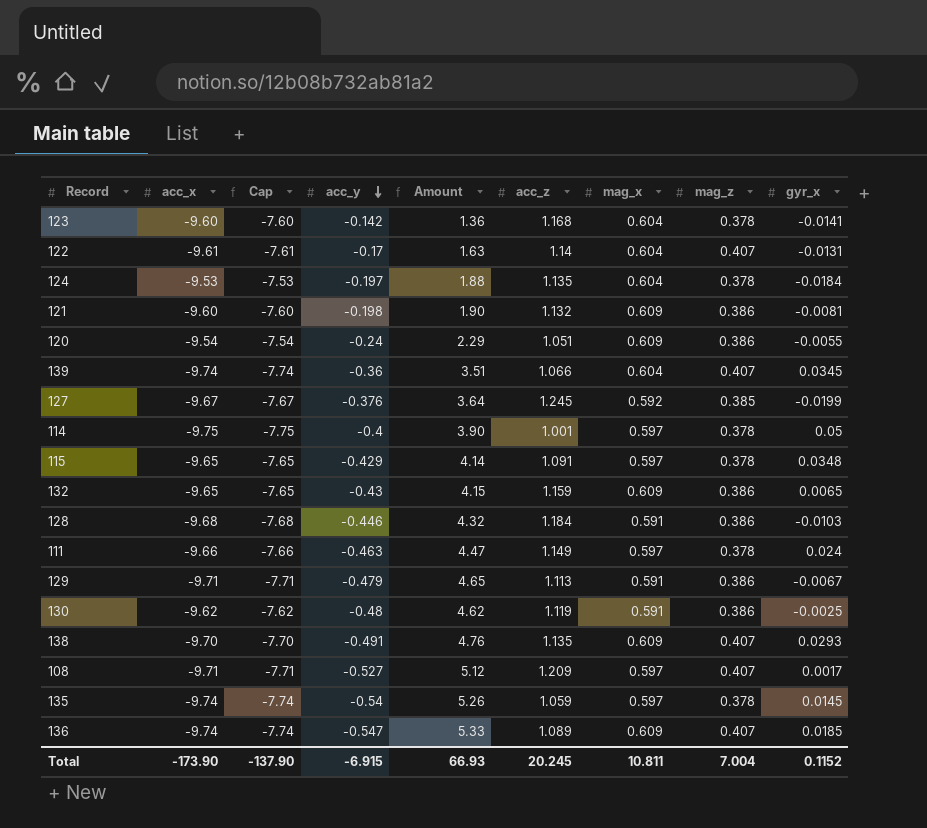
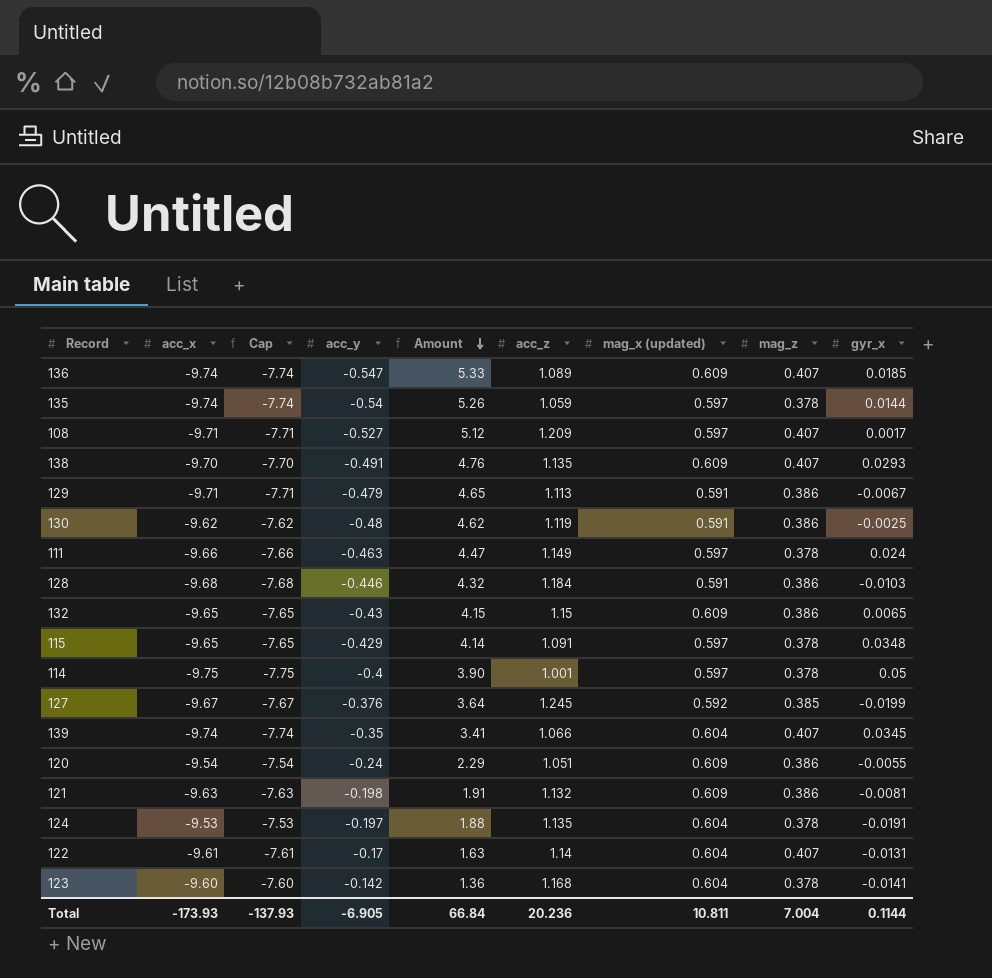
row order: acc_y descending -> Amount descending
column name: mag_x -> mag_x (updated)
135 | gyr_x: 0.0145 -> 0.0144
132 | acc_z: 1.159 -> 1.15
139 | acc_y: -0.36 -> -0.35
139 | Amount: 3.51 -> 3.41
121 | acc_x: -9.60 -> -9.63
121 | Cap: -7.60 -> -7.63
121 | Amount: 1.90 -> 1.91
124 | gyr_x: -0.0184 -> -0.0191
Total | acc_x: -173.90 -> -173.93
Total | Cap: -137.90 -> -137.93
Total | acc_y: -6.915 -> -6.905
Total | Amount: 66.93 -> 66.84
Total | acc_z: 20.245 -> 20.236
Total | gyr_x: 0.1152 -> 0.1144

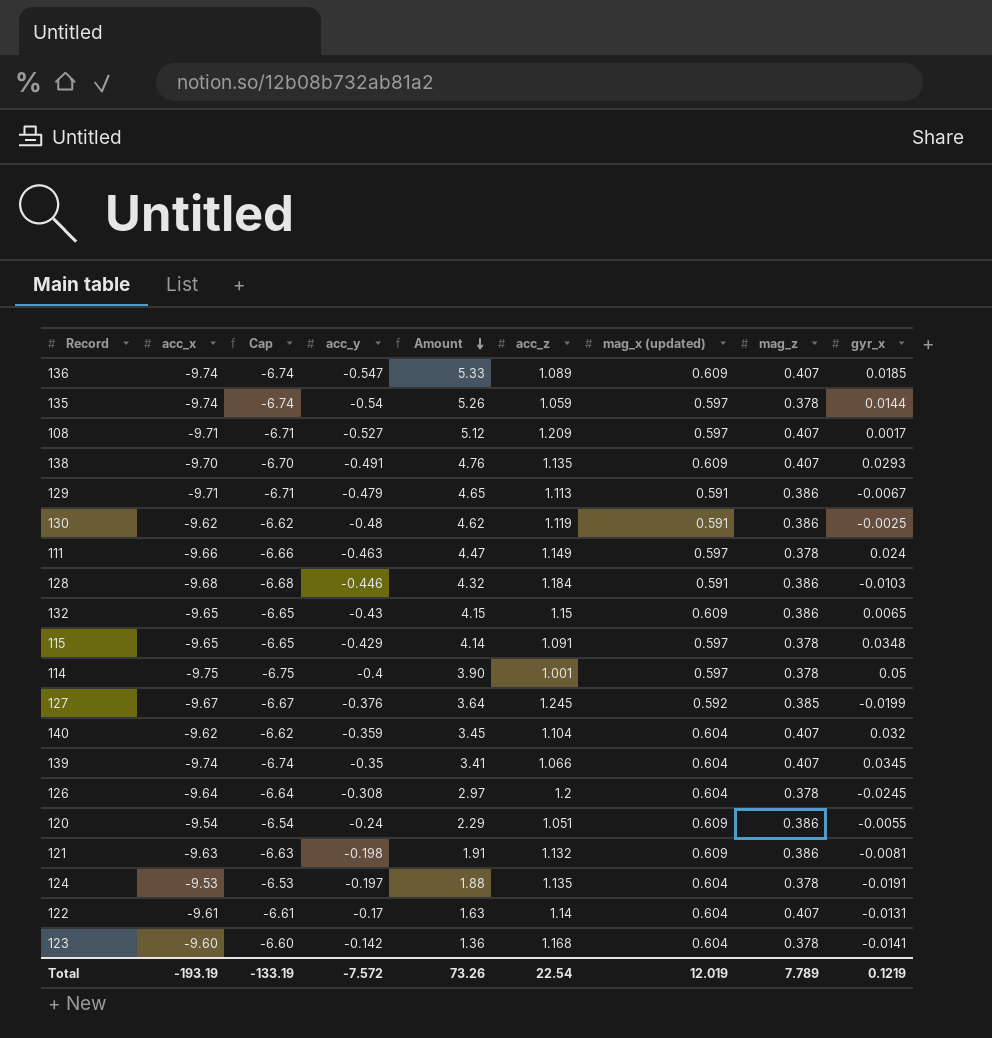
column Cap | formula: [acc_x] + 2 -> [acc_x] + 3
row 140: none -> -9.62 | -6.62 | -0.359 | 3.45 | 1.104 | 0.604 | 0.407 | 0.032
row 126: none -> -9.64 | -6.64 | -0.308 | 2.97 | 1.2 | 0.604 | 0.378 | -0.0245
Total | acc_x: -173.93 -> -193.19
Total | Cap: -137.93 -> -133.19
Total | acc_y: -6.905 -> -7.572
Total | Amount: 66.84 -> 73.26
Total | acc_z: 20.236 -> 22.54
Total | mag_x (updated): 10.811 -> 12.019
Total | mag_z: 7.004 -> 7.789
Total | gyr_x: 0.1144 -> 0.1219

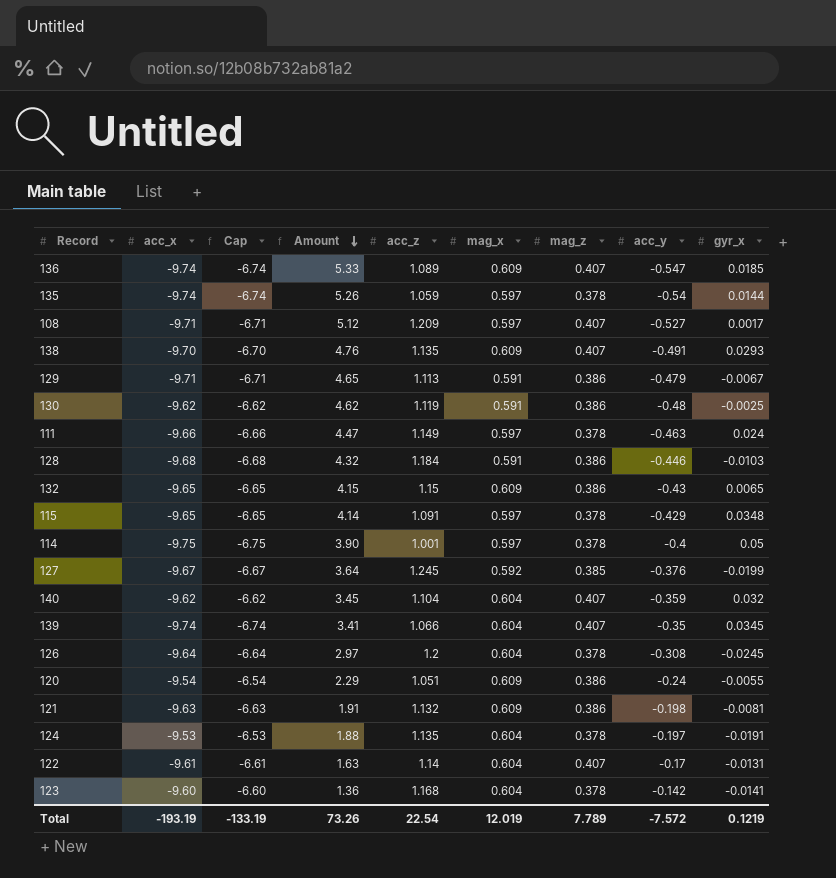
column name: mag_x (updated) -> mag_x
column acc_y | position: 4 -> 8

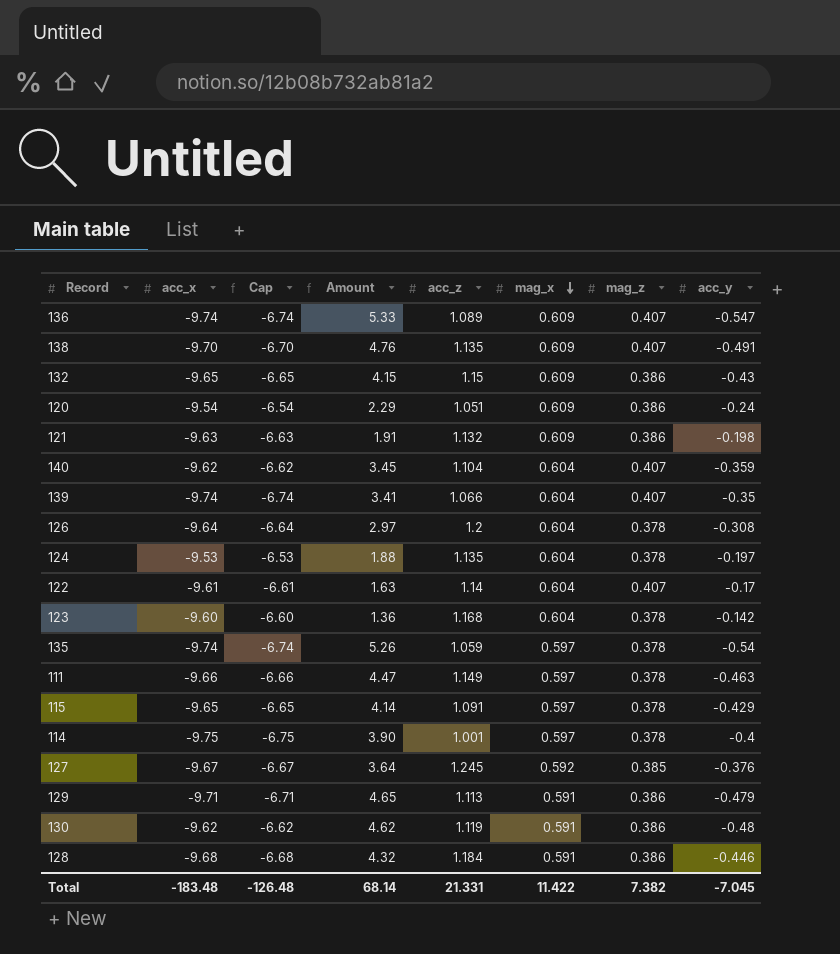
row order: Amount descending -> mag_x descending
column gyr_x | position: 9 -> none
row 108: -9.71 | -6.71 | 5.12 | 1.209 | 0.597 | 0.407 | -0.527 | 0.0017 -> none
Total | acc_x: -193.19 -> -183.48
Total | Cap: -133.19 -> -126.48
Total | Amount: 73.26 -> 68.14
Total | acc_z: 22.54 -> 21.331
Total | mag_x: 12.019 -> 11.422
Total | mag_z: 7.789 -> 7.382
Total | acc_y: -7.572 -> -7.045

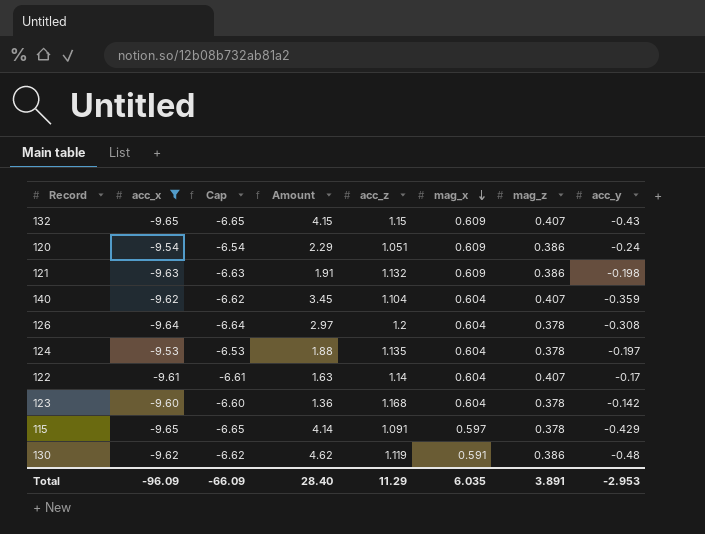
filter: none -> acc_x >= -9.65
132 | mag_z: 0.386 -> 0.407
Total | acc_x: -183.48 -> -96.09
Total | Cap: -126.48 -> -66.09
Total | Amount: 68.14 -> 28.40
Total | acc_z: 21.331 -> 11.29
Total | mag_x: 11.422 -> 6.035
Total | mag_z: 7.382 -> 3.891
Total | acc_y: -7.045 -> -2.953

